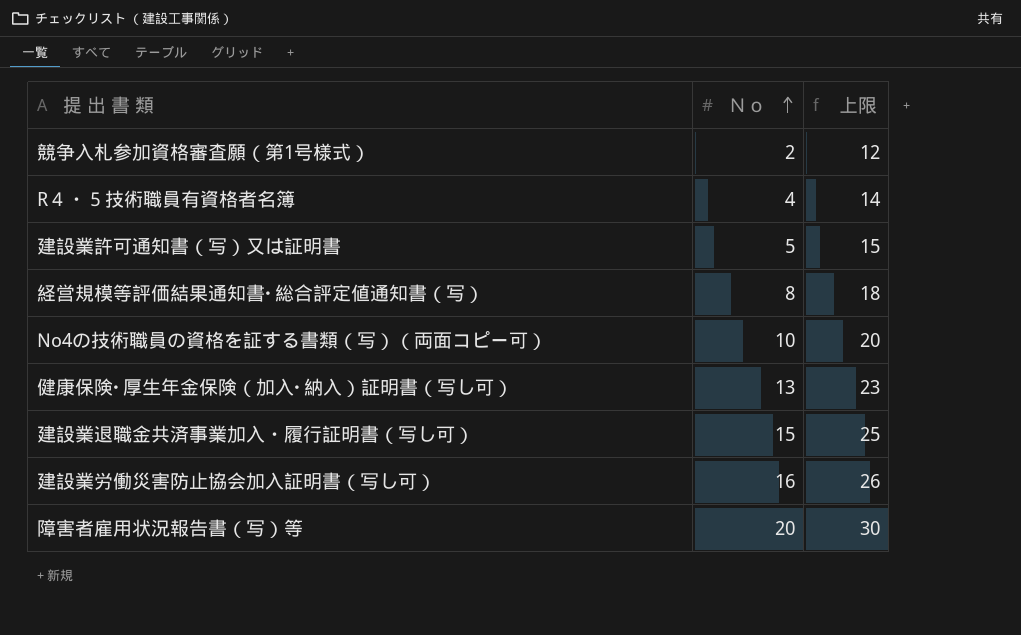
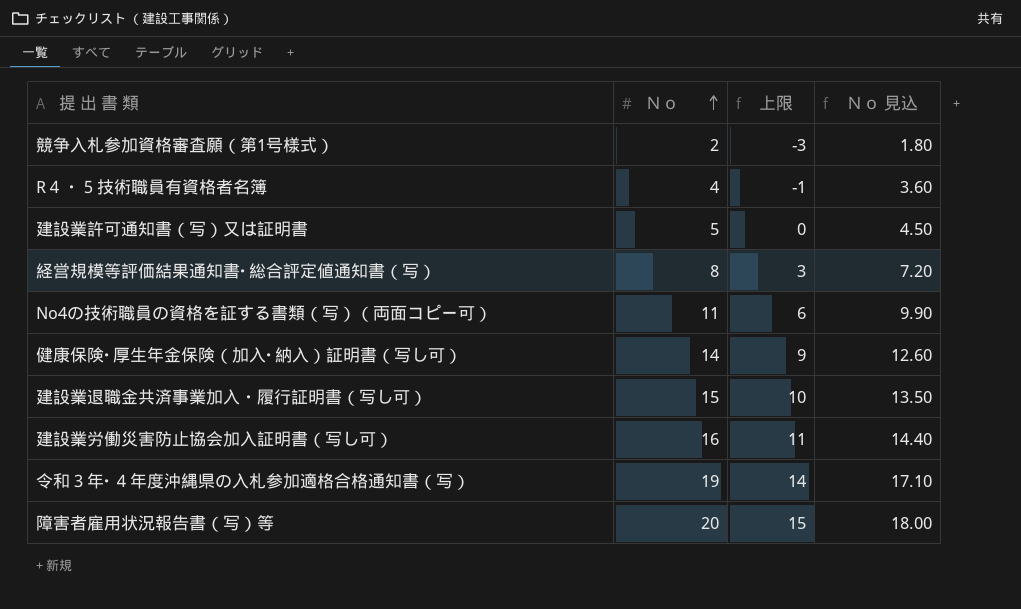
column 上限 | formula: [Ｎｏ] + 10 -> [Ｎｏ] - 5
column Ｎｏ 見込 | formula: none -> [Ｎｏ] * 0.9
No4の技術職員の資格を証する書類（写）（両面コピー可） | Ｎｏ: 10 -> 11
健康保険･厚生年金保険（加入･納入）証明書（写し可） | Ｎｏ: 13 -> 14
row 令和３年･４年度沖縄県の入札参加適格合格通知書（写）: none -> 19 | 14 | 17.10

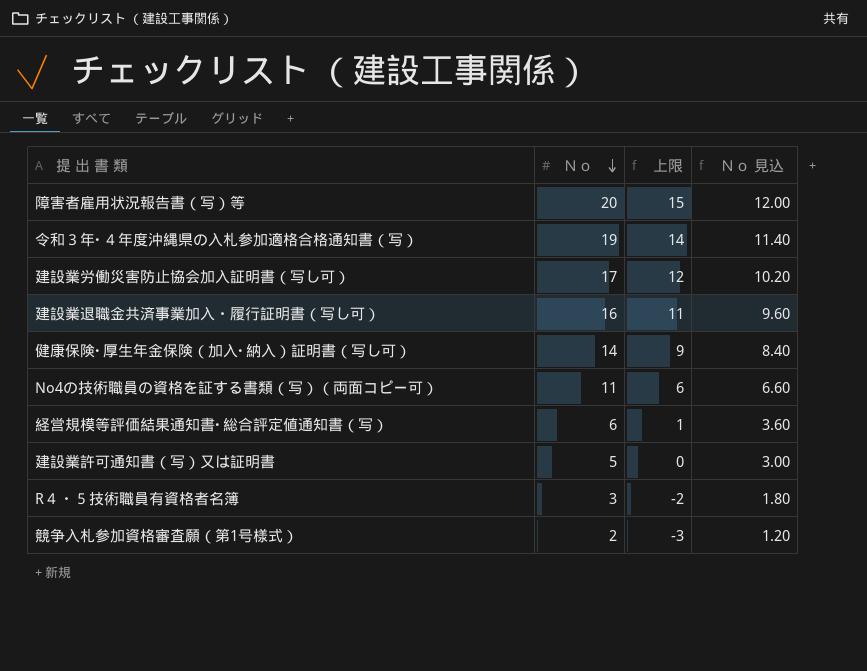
row order: Ｎｏ ascending -> Ｎｏ descending
column Ｎｏ 見込 | formula: [Ｎｏ] * 0.9 -> [Ｎｏ] * 0.6
建設業労働災害防止協会加入証明書（写し可） | Ｎｏ: 16 -> 17
建設業労働災害防止協会加入証明書（写し可） | 上限: 11 -> 12
建設業退職金共済事業加入・履行証明書（写し可） | Ｎｏ: 15 -> 16
建設業退職金共済事業加入・履行証明書（写し可） | 上限: 10 -> 11
経営規模等評価結果通知書･総合評定値通知書（写） | Ｎｏ: 8 -> 6
経営規模等評価結果通知書･総合評定値通知書（写） | 上限: 3 -> 1
R４・５技術職員有資格者名簿 | Ｎｏ: 4 -> 3
R４・５技術職員有資格者名簿 | 上限: -1 -> -2

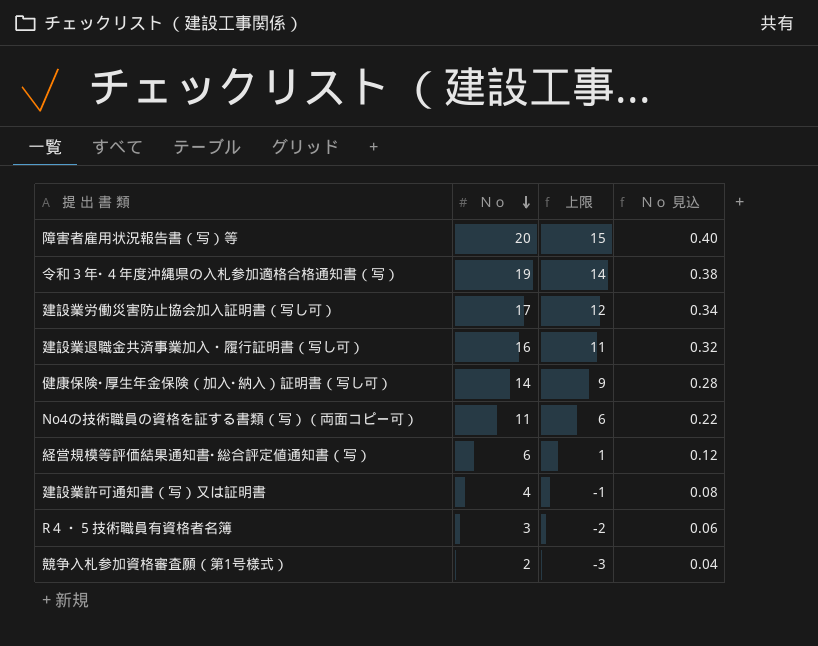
column Ｎｏ 見込 | formula: [Ｎｏ] * 0.6 -> [Ｎｏ] * 0.02
建設業許可通知書（写）又は証明書 | Ｎｏ: 5 -> 4
建設業許可通知書（写）又は証明書 | 上限: 0 -> -1

